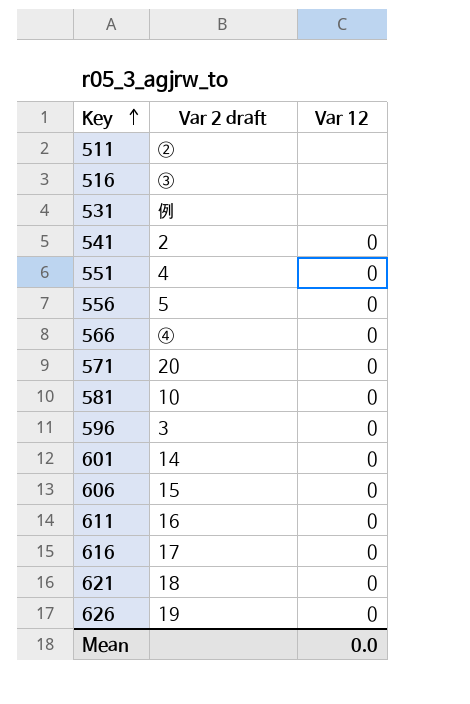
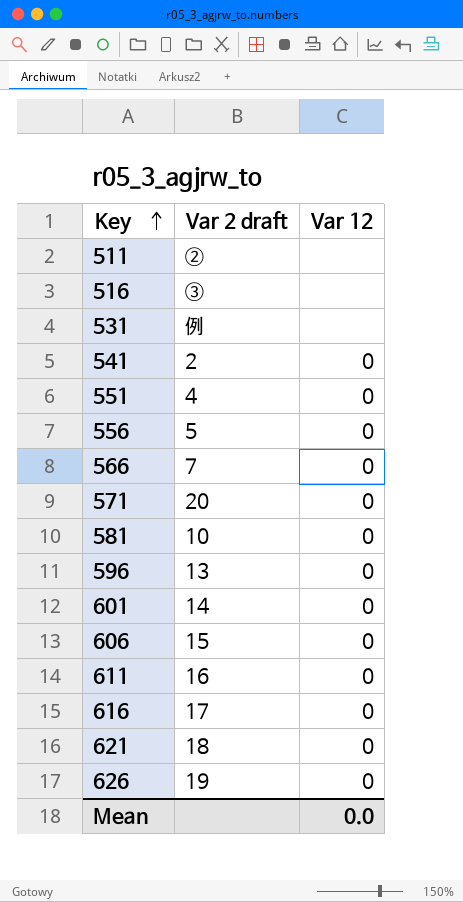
566 | Var 2 draft: ④ -> 7
596 | Var 2 draft: 3 -> 13

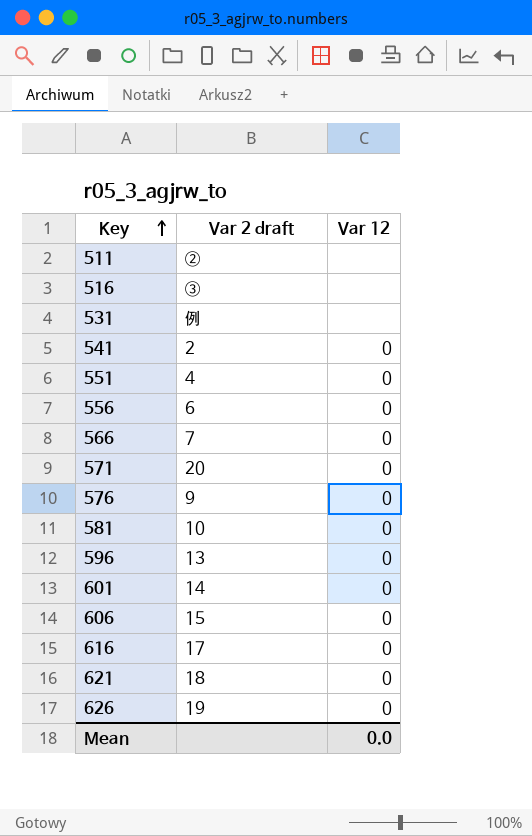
row 611: 16 | 0 -> none
556 | Var 2 draft: 5 -> 6
row 576: none -> 9 | 0

